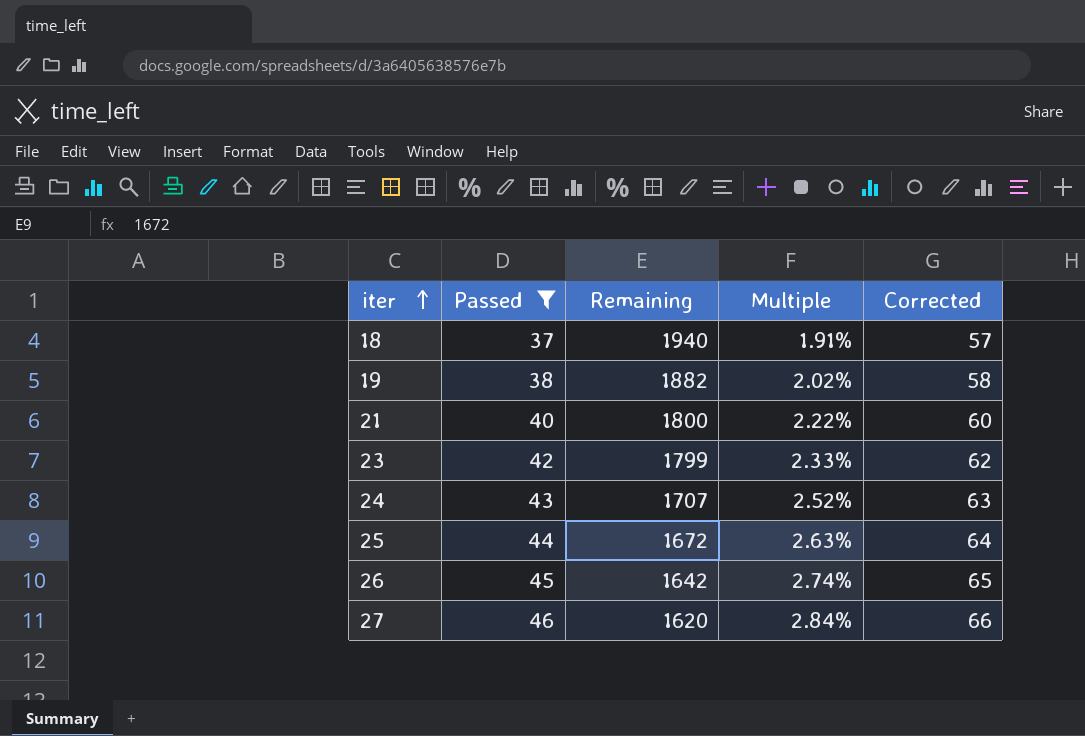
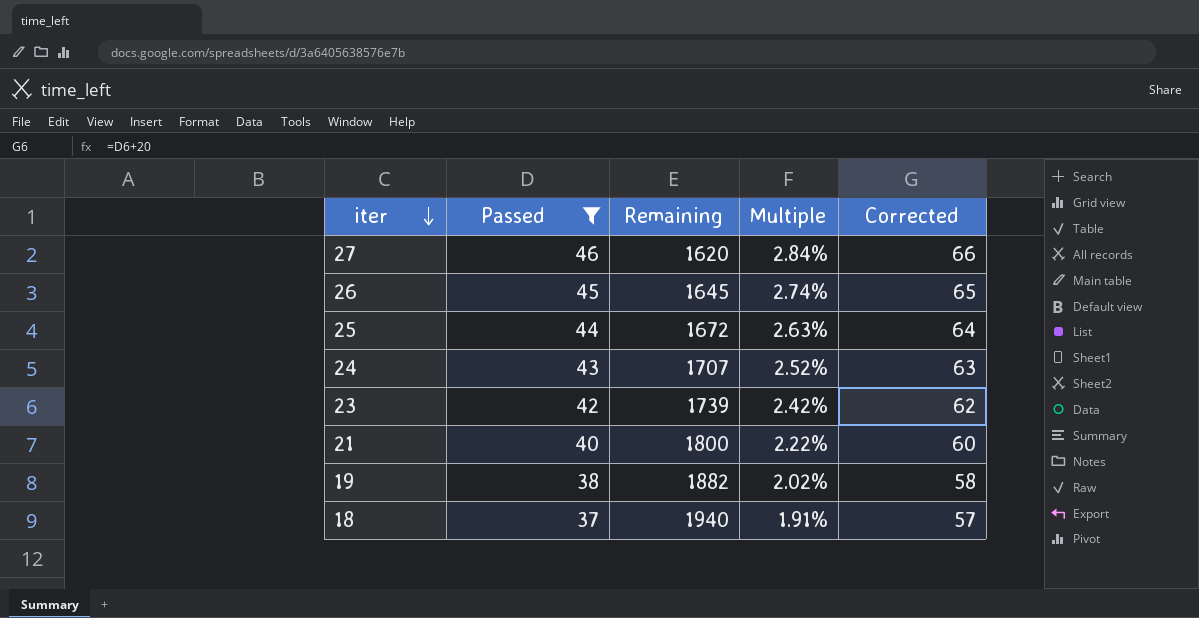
row order: iter ascending -> iter descending
26 | Remaining: 1642 -> 1645
23 | Remaining: 1799 -> 1739
23 | Multiple: 2.33% -> 2.42%

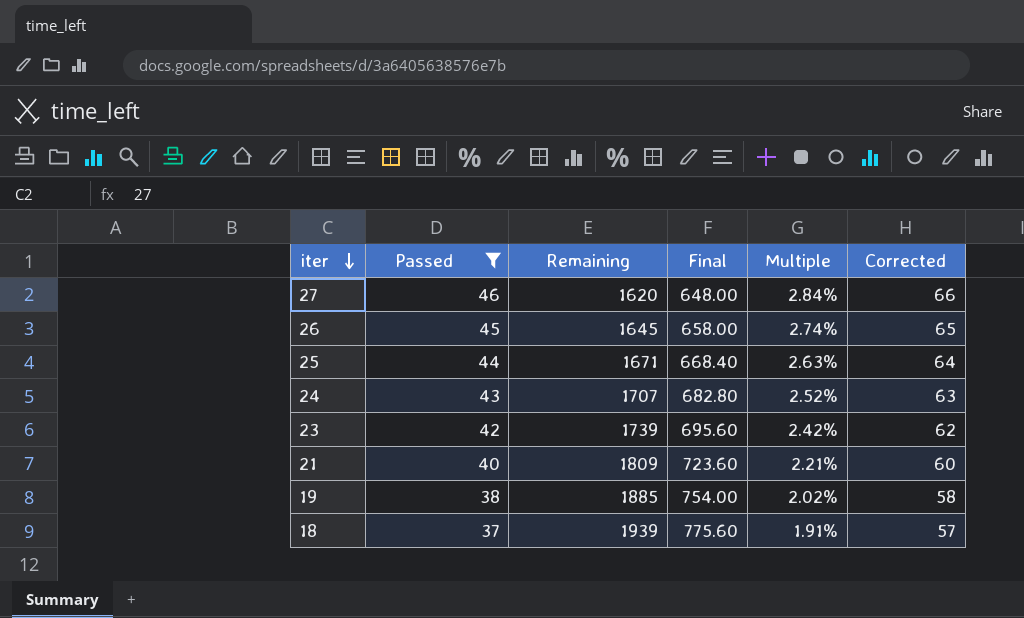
column Final | formula: none -> [Remaining] * 0.4
25 | Remaining: 1672 -> 1671
21 | Remaining: 1800 -> 1809
21 | Multiple: 2.22% -> 2.21%
19 | Remaining: 1882 -> 1885
18 | Remaining: 1940 -> 1939

